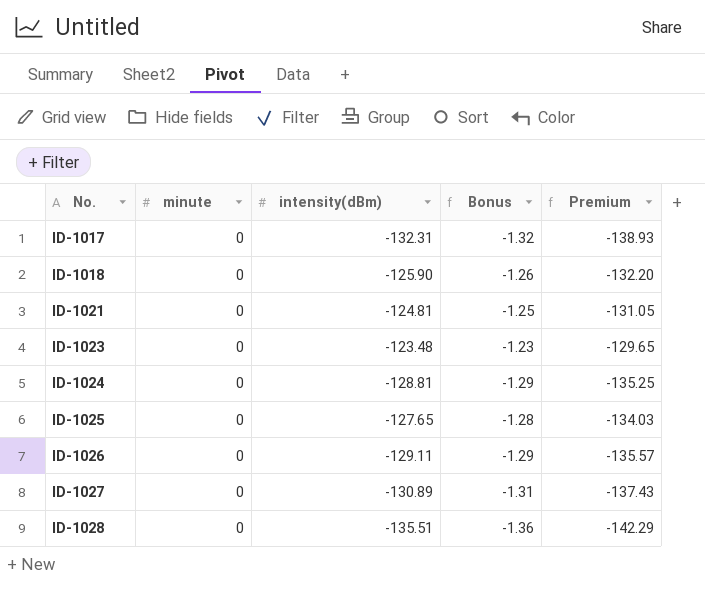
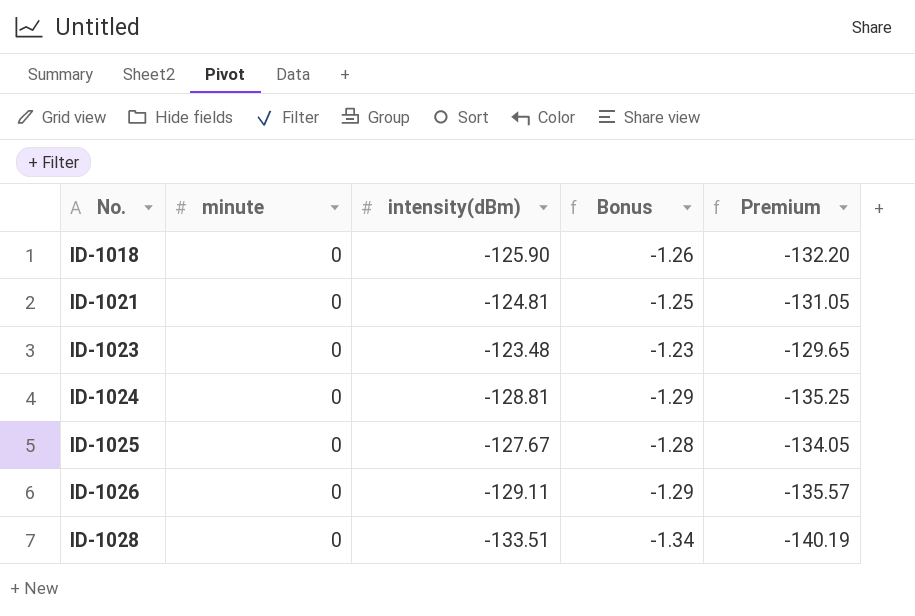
row ID-1017: 0 | -132.31 | -1.32 | -138.93 -> none
row ID-1027: 0 | -130.89 | -1.31 | -137.43 -> none
ID-1025 | intensity(dBm): -127.65 -> -127.67
ID-1025 | Premium: -134.03 -> -134.05
ID-1028 | intensity(dBm): -135.51 -> -133.51
ID-1028 | Bonus: -1.36 -> -1.34
ID-1028 | Premium: -142.29 -> -140.19

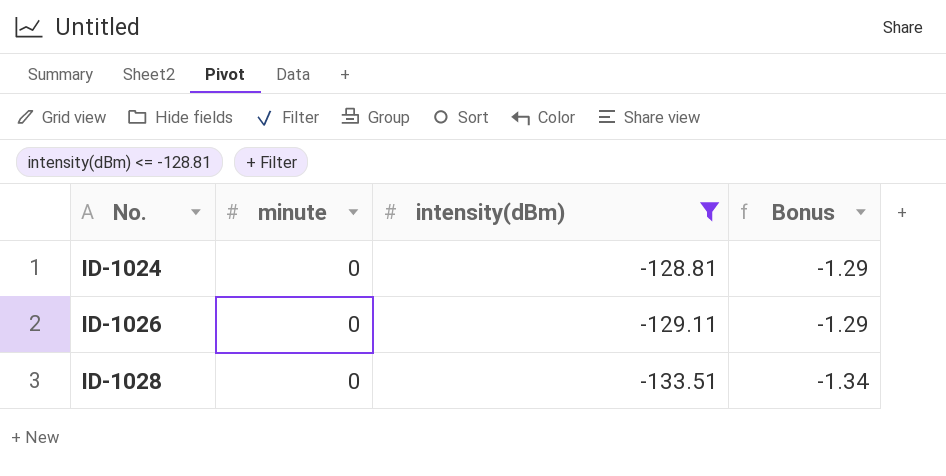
filter: none -> intensity(dBm) <= -128.81
column Premium | formula: [intensity(dBm)] * 1.05 -> none

